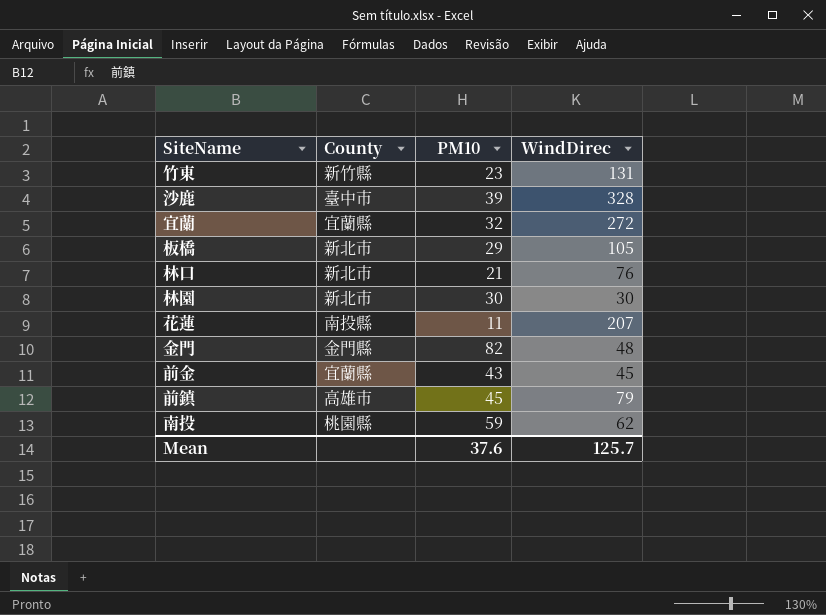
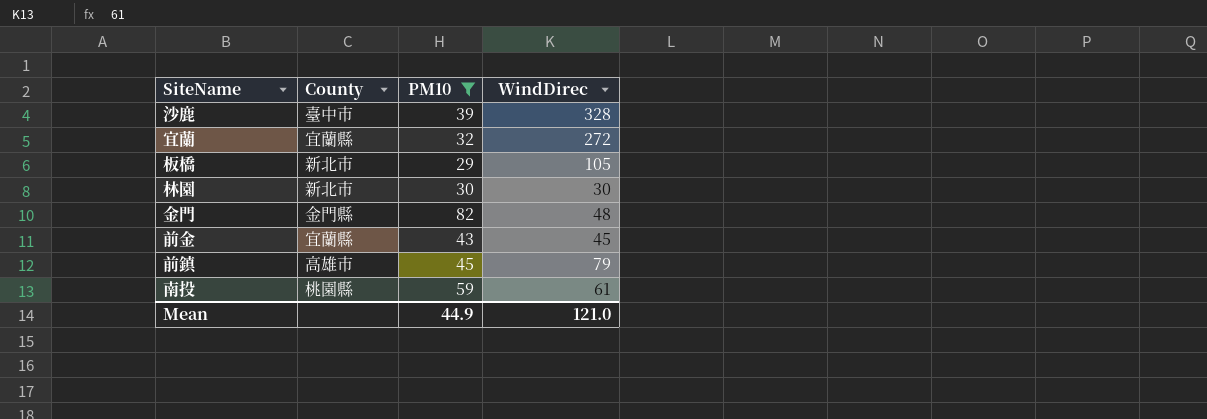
filter: none -> PM10 >= 29
南投 | WindDirec: 62 -> 61
Mean | PM10: 37.6 -> 44.9
Mean | WindDirec: 125.7 -> 121.0

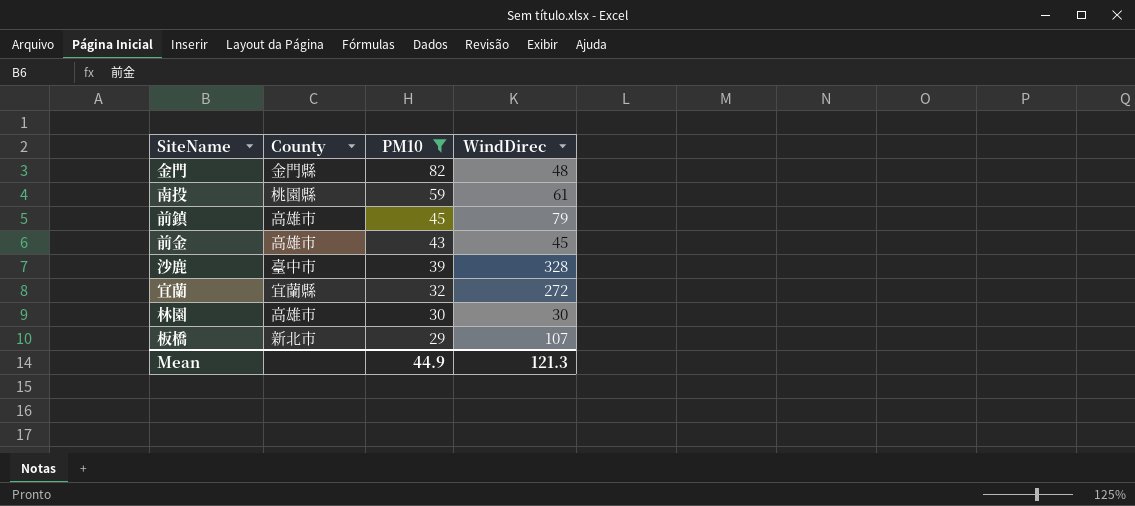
row order: none -> PM10 descending
前金 | County: 宜蘭縣 -> 高雄市
林園 | County: 新北市 -> 高雄市
板橋 | WindDirec: 105 -> 107
Mean | WindDirec: 121.0 -> 121.3

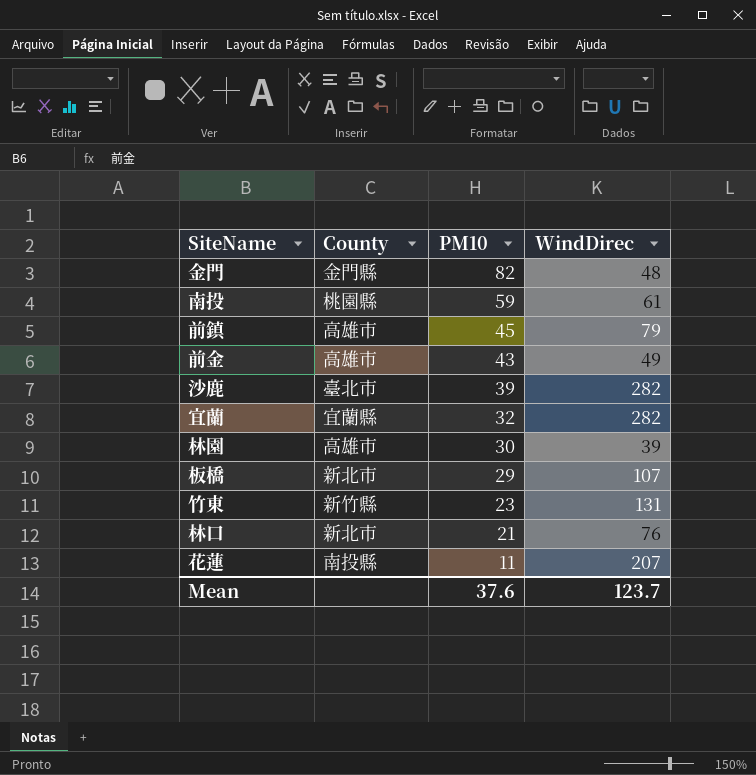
filter: PM10 >= 29 -> none
前金 | WindDirec: 45 -> 49
沙鹿 | County: 臺中市 -> 臺北市
沙鹿 | WindDirec: 328 -> 282
宜蘭 | WindDirec: 272 -> 282
林園 | WindDirec: 30 -> 39
Mean | PM10: 44.9 -> 37.6
Mean | WindDirec: 121.3 -> 123.7

